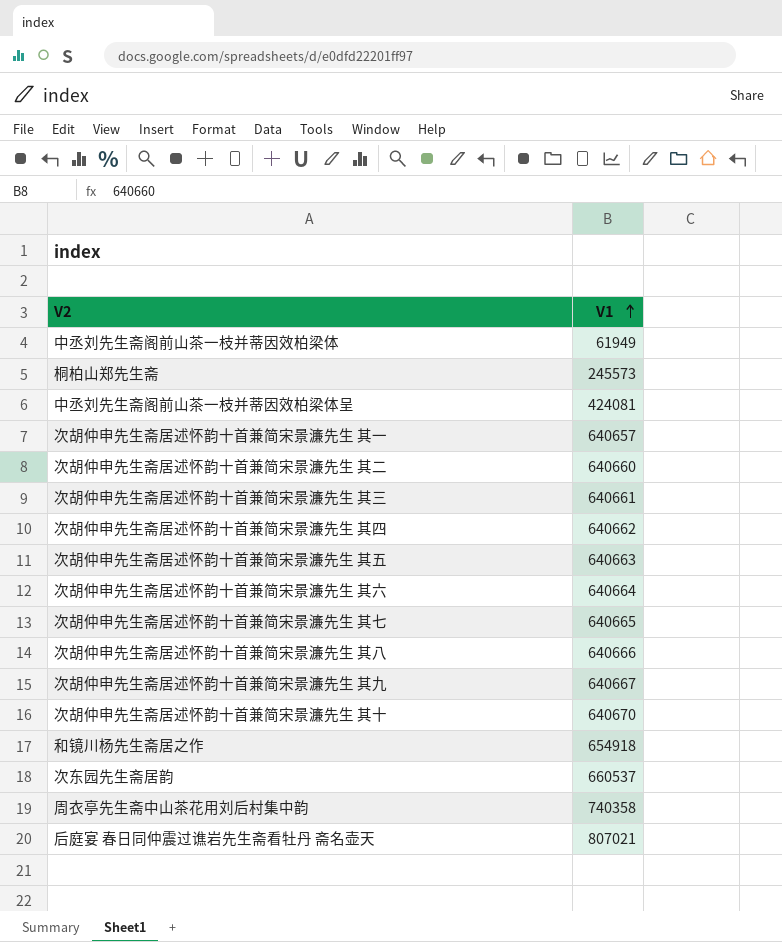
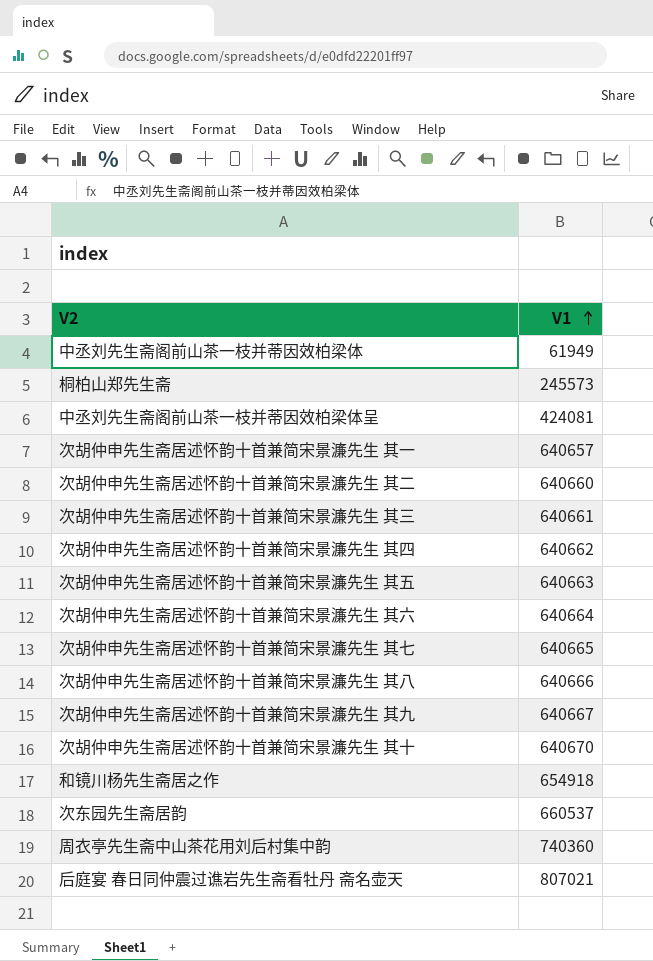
周衣亭先生斋中山茶花用刘后村集中韵 | V1: 740358 -> 740360

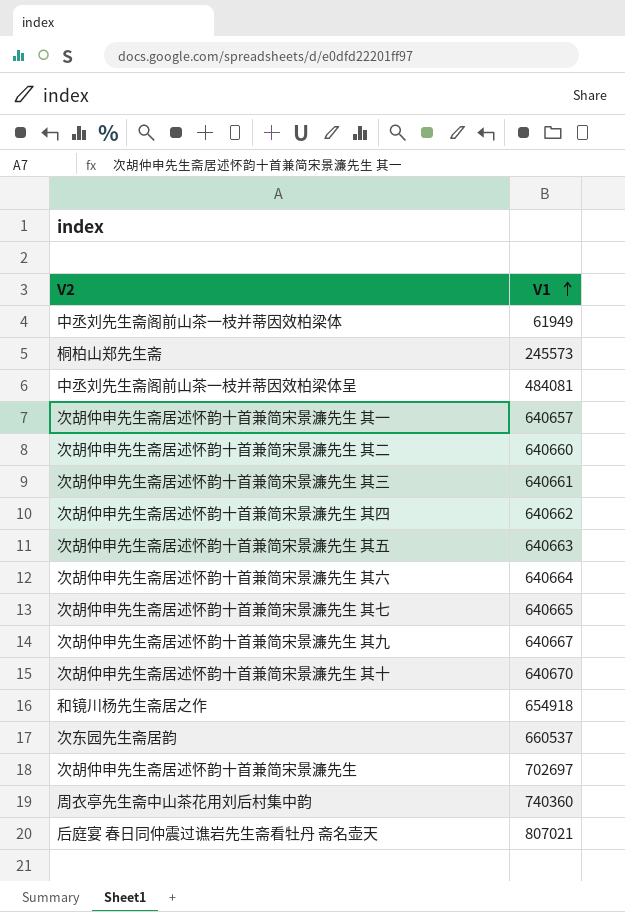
row 次胡仲申先生斋居述怀韵十首兼简宋景濂先生 其八: 640666 -> none
中丞刘先生斋阁前山茶一枝并蒂因效柏梁体呈 | V1: 424081 -> 484081
row 次胡仲申先生斋居述怀韵十首兼简宋景濂先生: none -> 702697

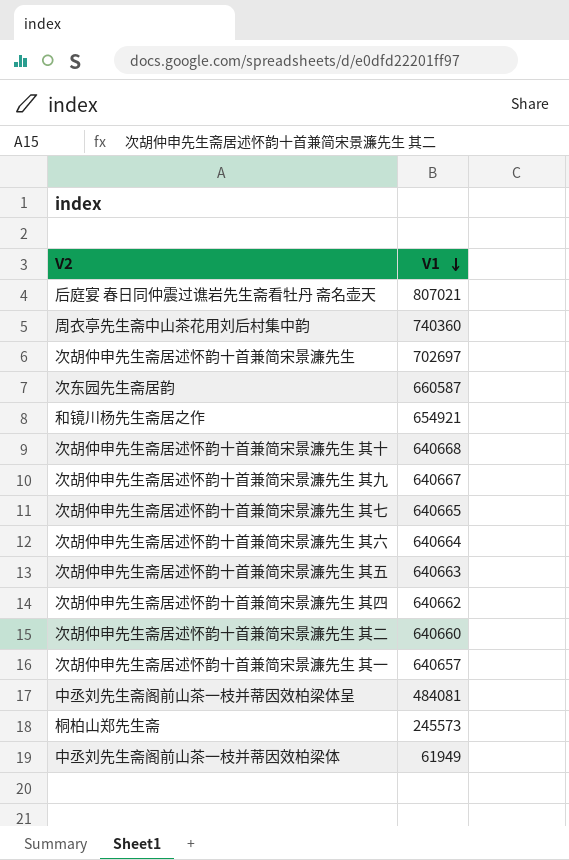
row order: V1 ascending -> V1 descending
row 次胡仲申先生斋居述怀韵十首兼简宋景濂先生 其三: 640661 -> none
次东园先生斋居韵 | V1: 660537 -> 660587
和镜川杨先生斋居之作 | V1: 654918 -> 654921
次胡仲申先生斋居述怀韵十首兼简宋景濂先生 其十 | V1: 640670 -> 640668

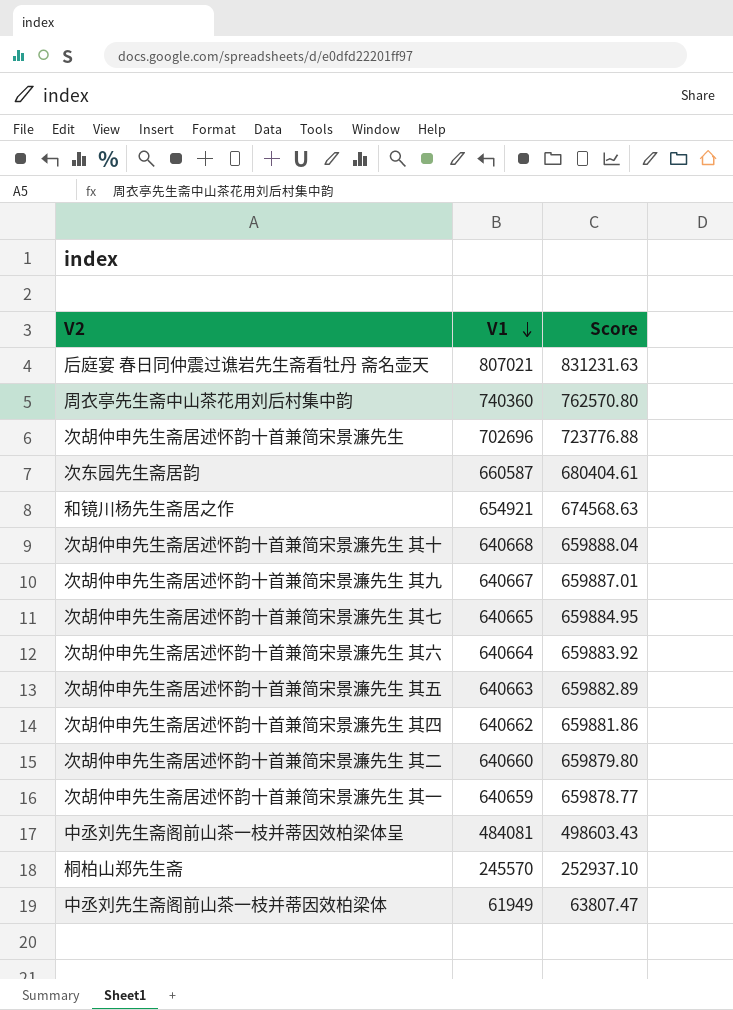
column Score | formula: none -> [V1] * 1.03
次胡仲申先生斋居述怀韵十首兼简宋景濂先生 | V1: 702697 -> 702696
次胡仲申先生斋居述怀韵十首兼简宋景濂先生 其一 | V1: 640657 -> 640659
桐柏山郑先生斋 | V1: 245573 -> 245570

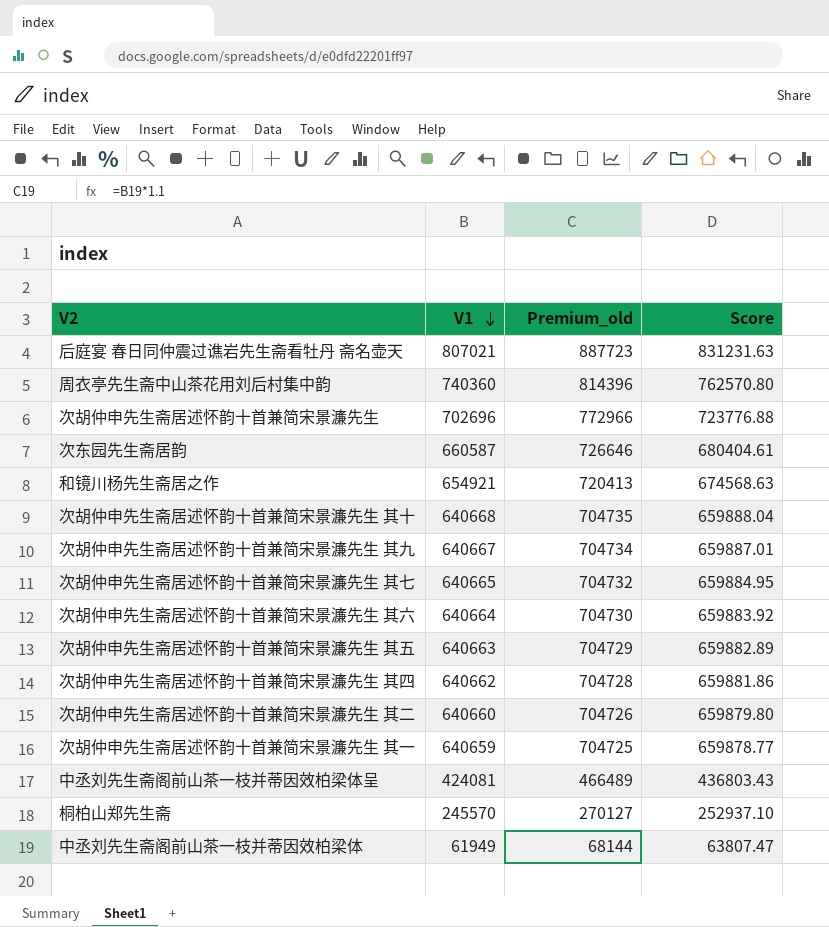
column Premium_old | formula: none -> [V1] * 1.1
中丞刘先生斋阁前山茶一枝并蒂因效柏梁体呈 | V1: 484081 -> 424081
中丞刘先生斋阁前山茶一枝并蒂因效柏梁体呈 | Score: 498603.43 -> 436803.43

